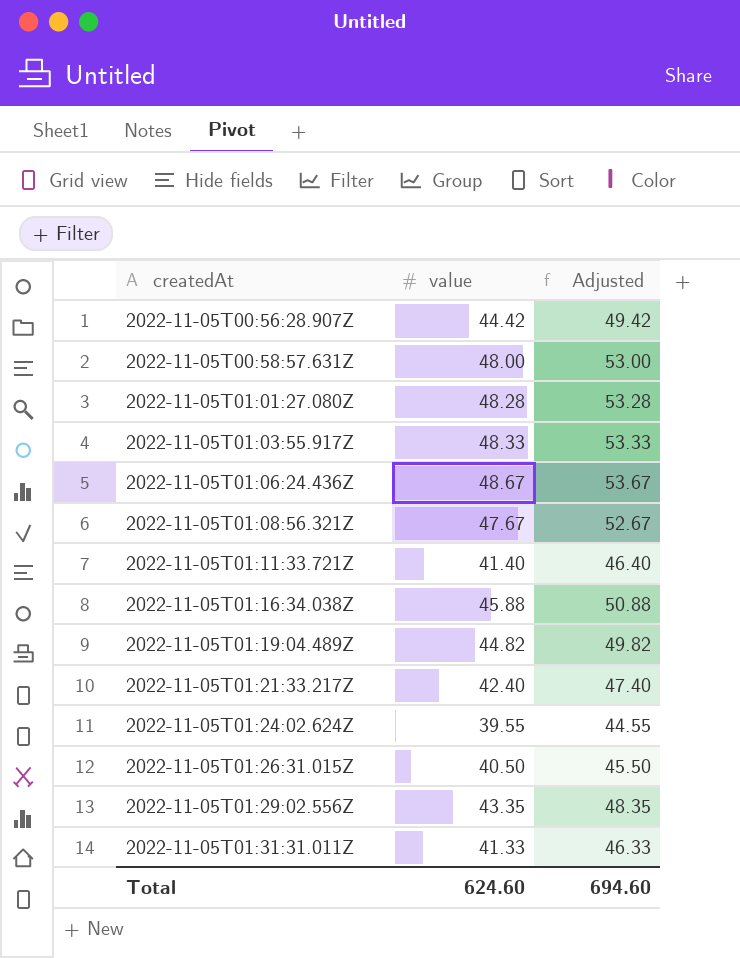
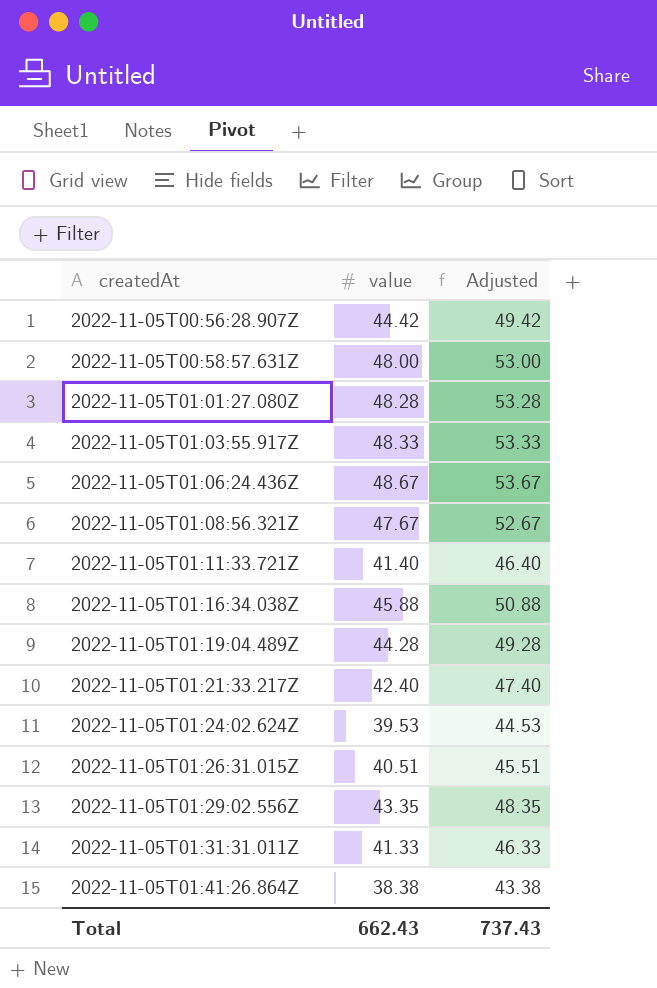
2022-11-05T01:19:04.489Z | value: 44.82 -> 44.28
2022-11-05T01:19:04.489Z | Adjusted: 49.82 -> 49.28
2022-11-05T01:24:02.624Z | value: 39.55 -> 39.53
2022-11-05T01:24:02.624Z | Adjusted: 44.55 -> 44.53
2022-11-05T01:26:31.015Z | value: 40.50 -> 40.51
2022-11-05T01:26:31.015Z | Adjusted: 45.50 -> 45.51
row 2022-11-05T01:41:26.864Z: none -> 38.38 | 43.38
Total | value: 624.60 -> 662.43
Total | Adjusted: 694.60 -> 737.43

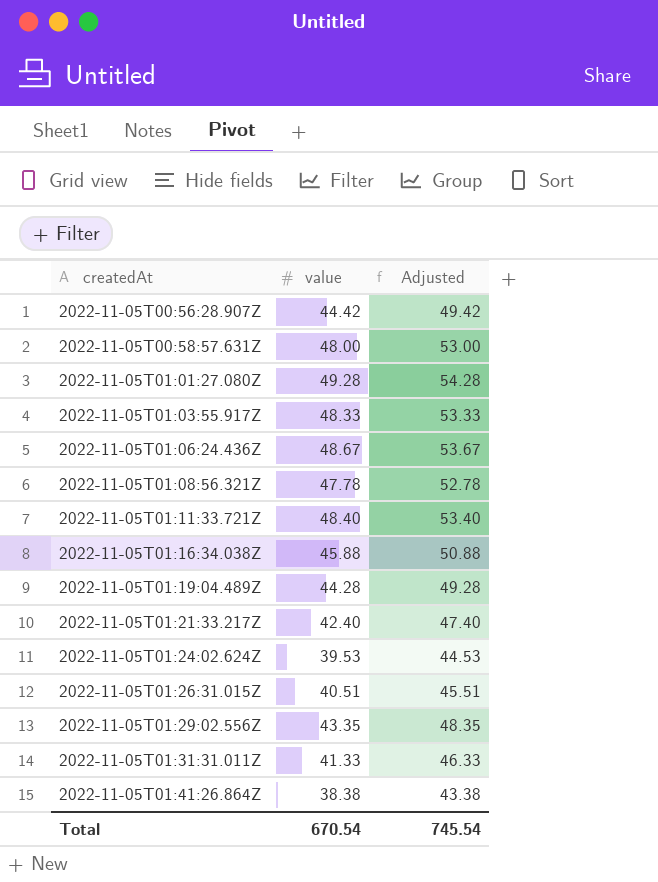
2022-11-05T01:01:27.080Z | value: 48.28 -> 49.28
2022-11-05T01:01:27.080Z | Adjusted: 53.28 -> 54.28
2022-11-05T01:08:56.321Z | value: 47.67 -> 47.78
2022-11-05T01:08:56.321Z | Adjusted: 52.67 -> 52.78
2022-11-05T01:11:33.721Z | value: 41.40 -> 48.40
2022-11-05T01:11:33.721Z | Adjusted: 46.40 -> 53.40
Total | value: 662.43 -> 670.54
Total | Adjusted: 737.43 -> 745.54

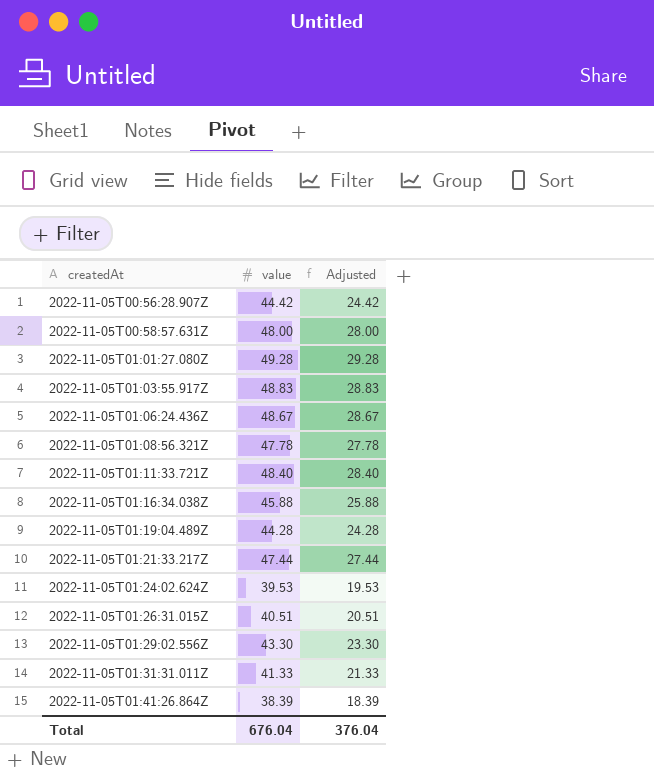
column Adjusted | formula: [value] + 5 -> [value] - 20
2022-11-05T01:03:55.917Z | value: 48.33 -> 48.83
2022-11-05T01:21:33.217Z | value: 42.40 -> 47.44
2022-11-05T01:29:02.556Z | value: 43.35 -> 43.30
2022-11-05T01:41:26.864Z | value: 38.38 -> 38.39
Total | value: 670.54 -> 676.04
Total | Adjusted: 745.54 -> 376.04

